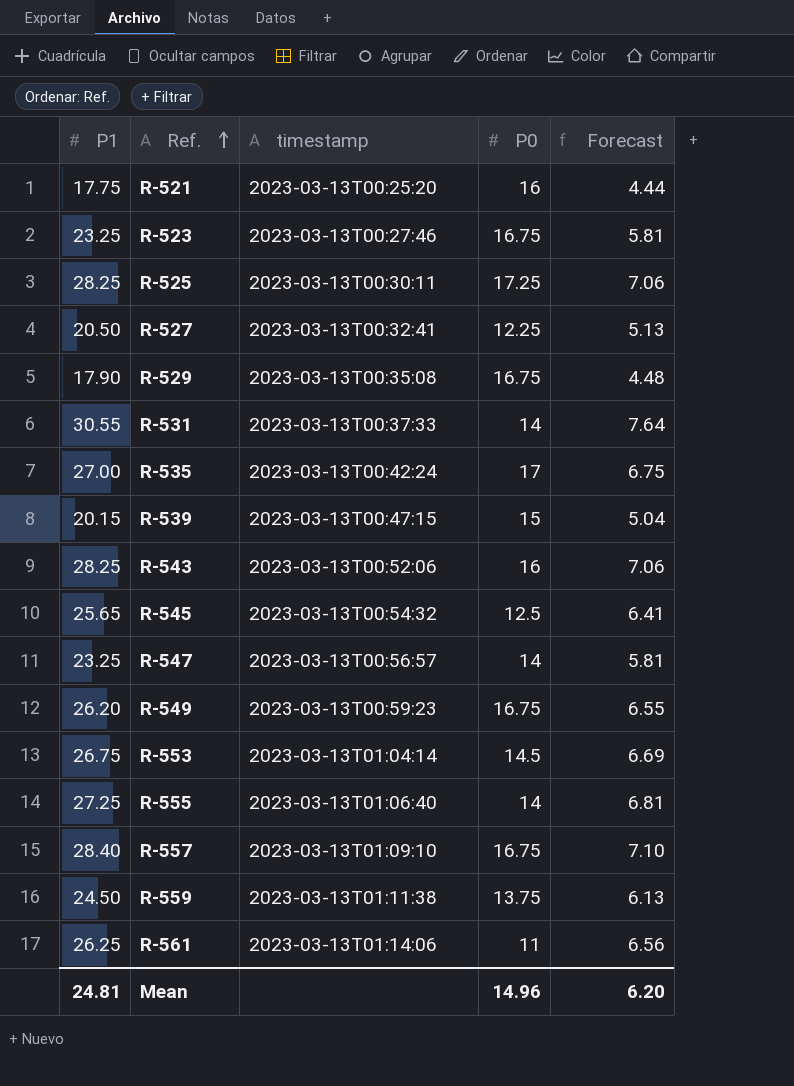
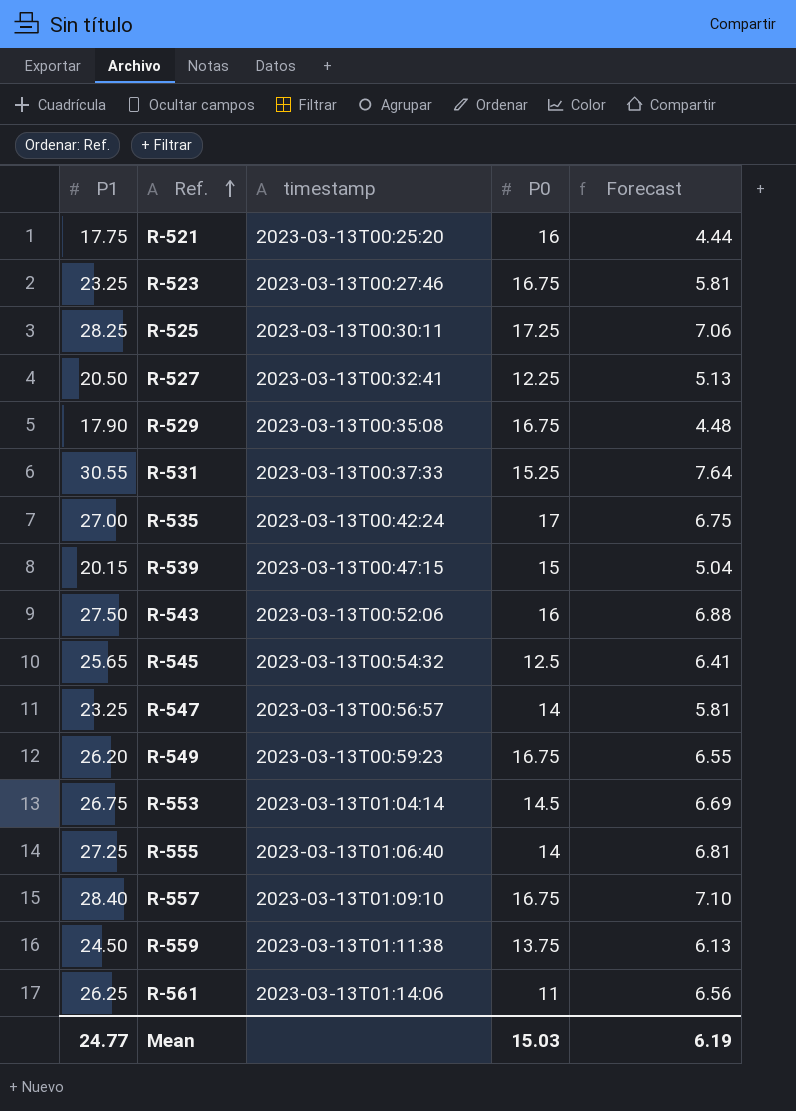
R-531 | P0: 14 -> 15.25
R-543 | P1: 28.25 -> 27.50
R-543 | Forecast: 7.06 -> 6.88
Mean | P1: 24.81 -> 24.77
Mean | P0: 14.96 -> 15.03
Mean | Forecast: 6.20 -> 6.19

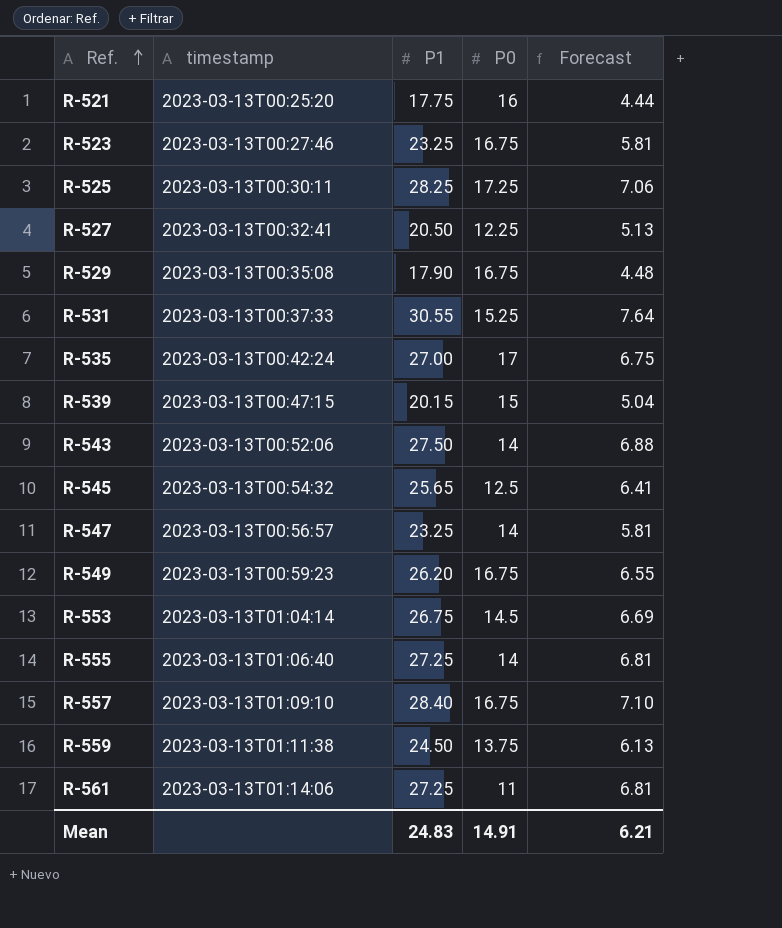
column P1 | position: 1 -> 3
R-543 | P0: 16 -> 14
R-561 | P1: 26.25 -> 27.25
R-561 | Forecast: 6.56 -> 6.81
Mean | P1: 24.77 -> 24.83
Mean | P0: 15.03 -> 14.91
Mean | Forecast: 6.19 -> 6.21

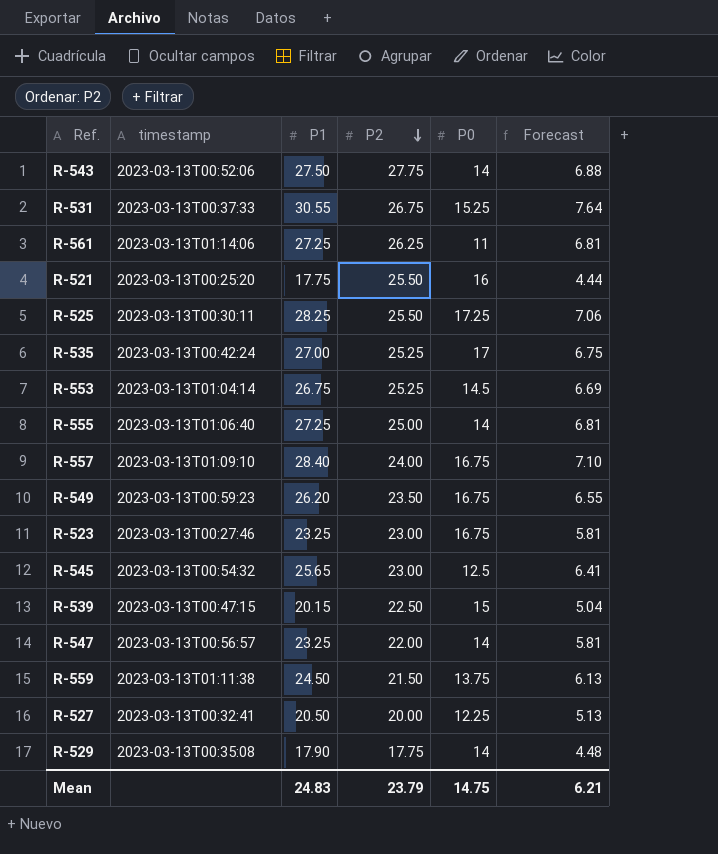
row order: Ref. ascending -> P2 descending
column P2 | position: none -> 4
R-529 | P0: 16.75 -> 14
Mean | P0: 14.91 -> 14.75

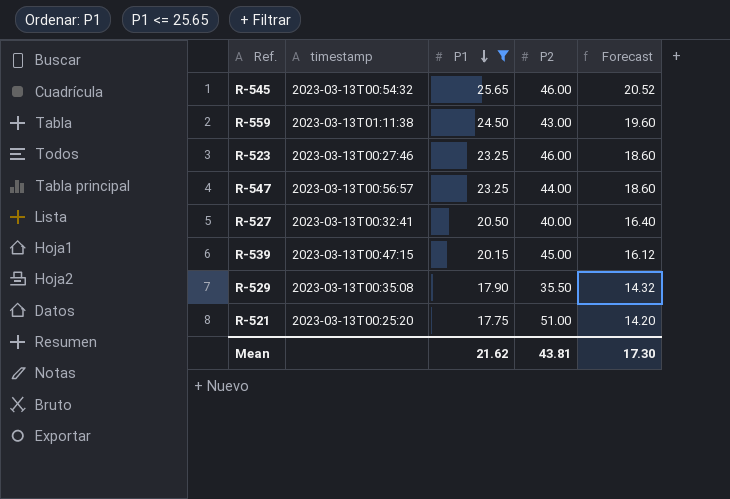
filter: none -> P1 <= 25.65
row order: P2 descending -> P1 descending
column P0 | position: 5 -> none
column Forecast | formula: [P1] * 0.25 -> [P1] * 0.8
R-545 | P2: 23.00 -> 46.00
R-559 | P2: 21.50 -> 43.00
R-523 | P2: 23.00 -> 46.00
R-547 | P2: 22.00 -> 44.00
R-527 | P2: 20.00 -> 40.00
R-539 | P2: 22.50 -> 45.00
R-529 | P2: 17.75 -> 35.50
R-521 | P2: 25.50 -> 51.00
Mean | P1: 24.83 -> 21.62
Mean | P2: 23.79 -> 43.81
Mean | Forecast: 6.21 -> 17.30

